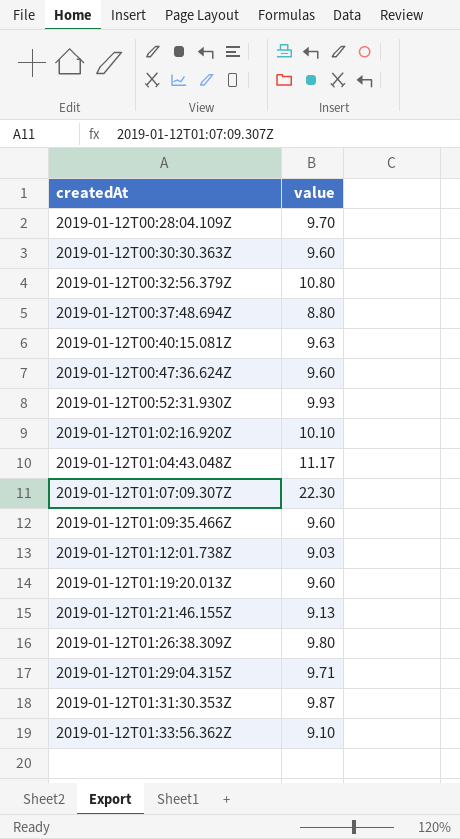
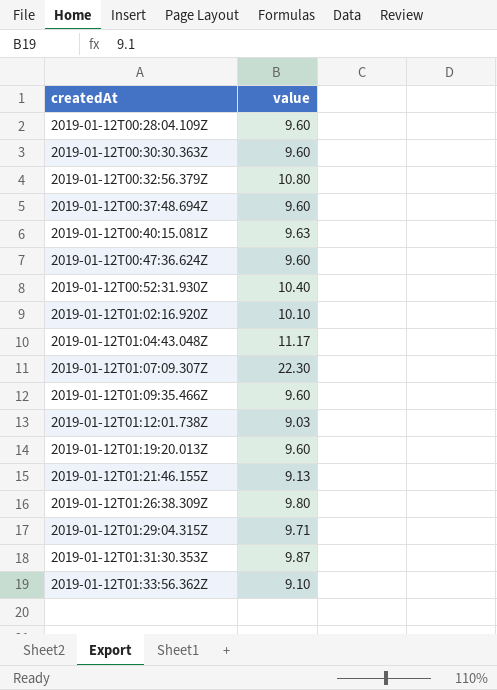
2019-01-12T00:28:04.109Z | value: 9.70 -> 9.60
2019-01-12T00:37:48.694Z | value: 8.80 -> 9.60
2019-01-12T00:52:31.930Z | value: 9.93 -> 10.40

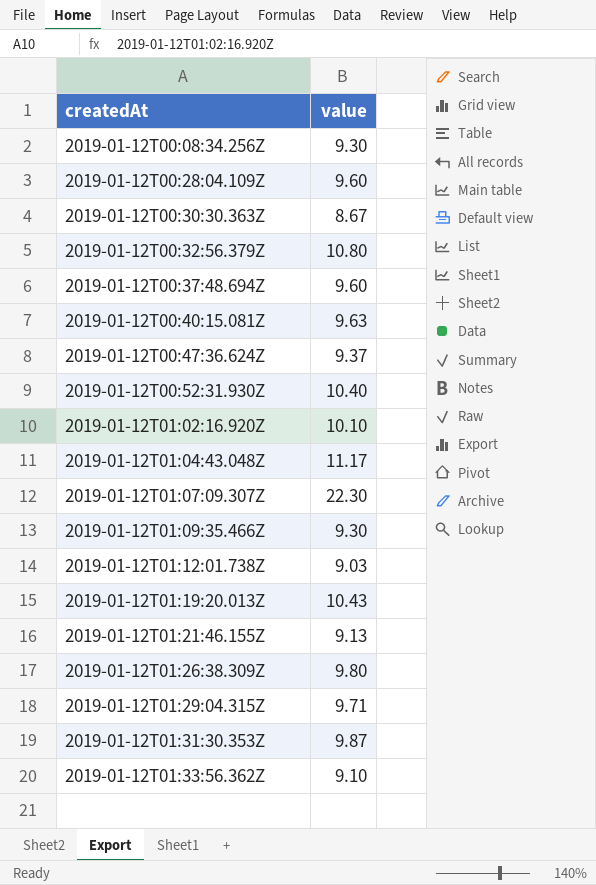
row 2019-01-12T00:08:34.256Z: none -> 9.30
2019-01-12T00:30:30.363Z | value: 9.60 -> 8.67
2019-01-12T00:47:36.624Z | value: 9.60 -> 9.37
2019-01-12T01:09:35.466Z | value: 9.60 -> 9.30
2019-01-12T01:19:20.013Z | value: 9.60 -> 10.43

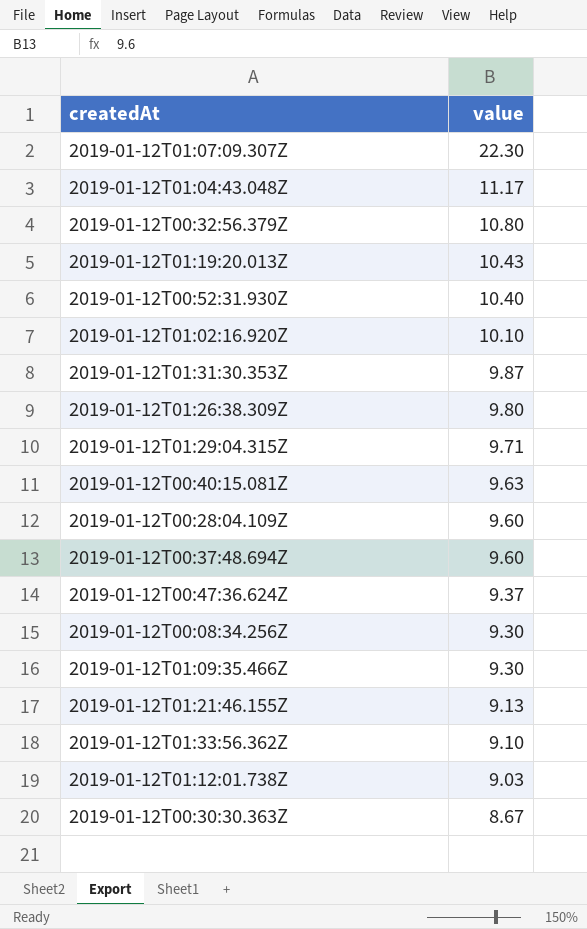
row order: createdAt ascending -> value descending

